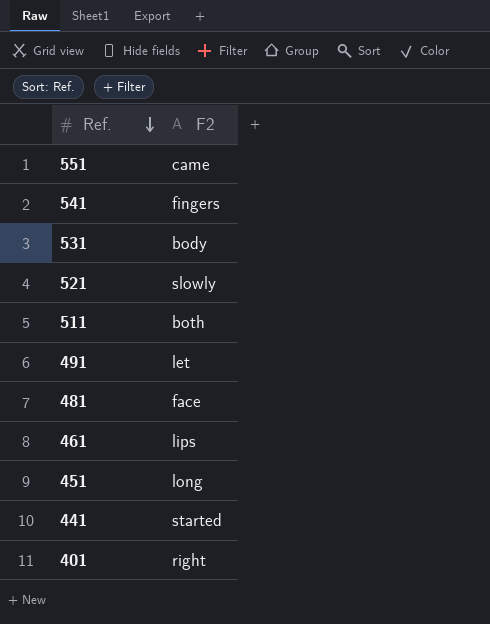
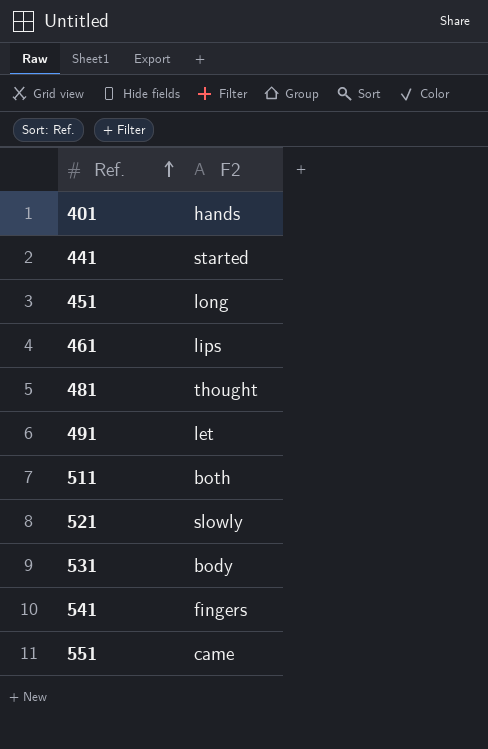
row order: Ref. descending -> Ref. ascending
401 | F2: right -> hands
481 | F2: face -> thought

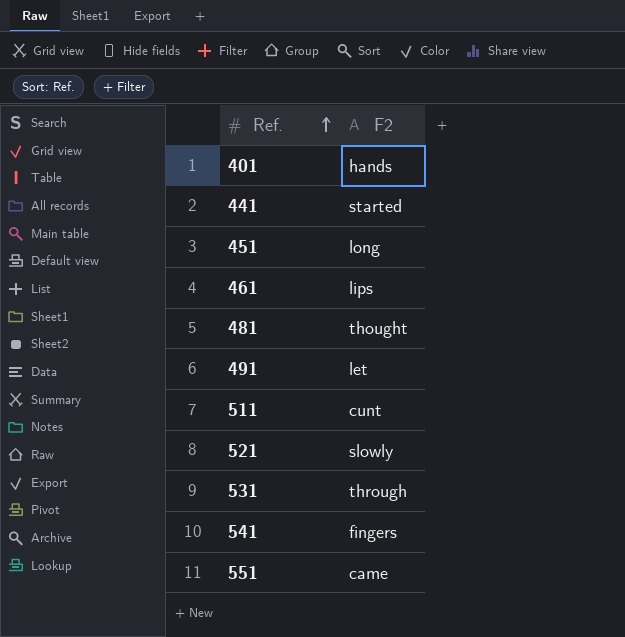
511 | F2: both -> cunt
531 | F2: body -> through

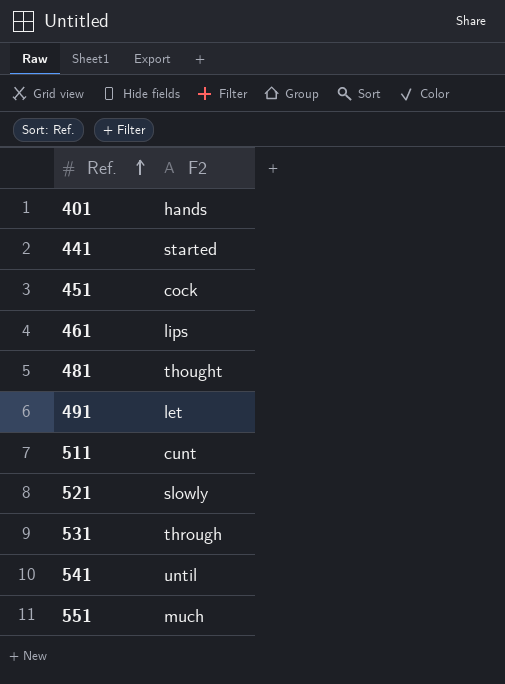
451 | F2: long -> cock
541 | F2: fingers -> until
551 | F2: came -> much

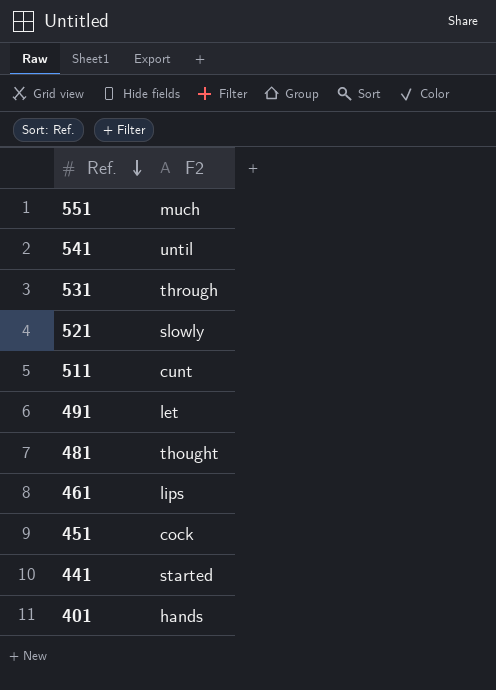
row order: Ref. ascending -> Ref. descending

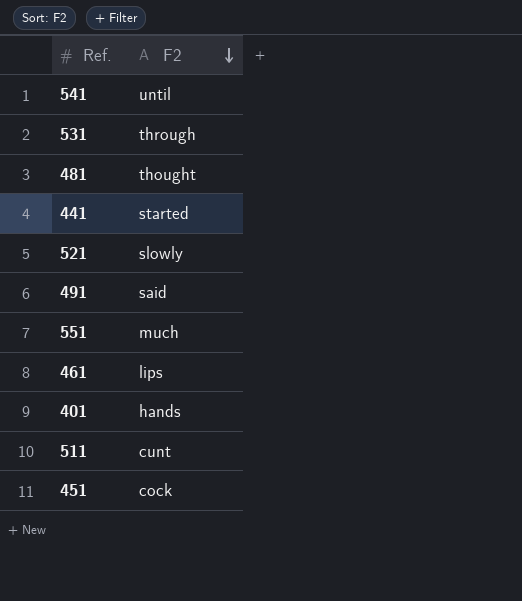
row order: Ref. descending -> F2 descending
491 | F2: let -> said

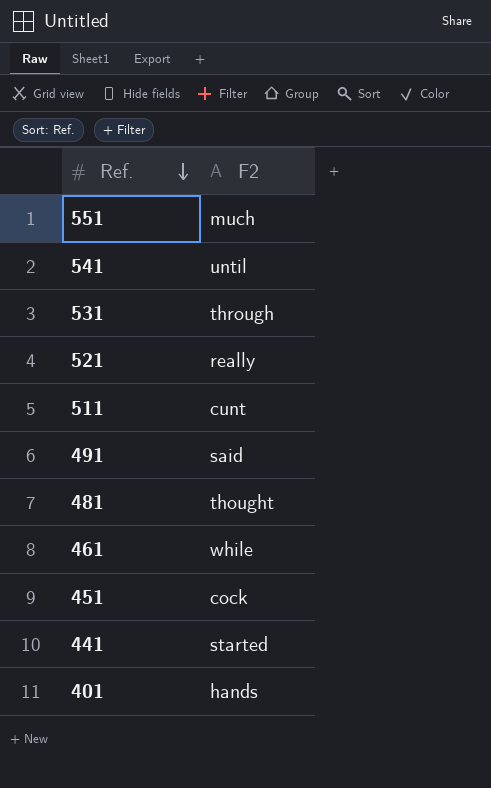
row order: F2 descending -> Ref. descending
521 | F2: slowly -> really
461 | F2: lips -> while

